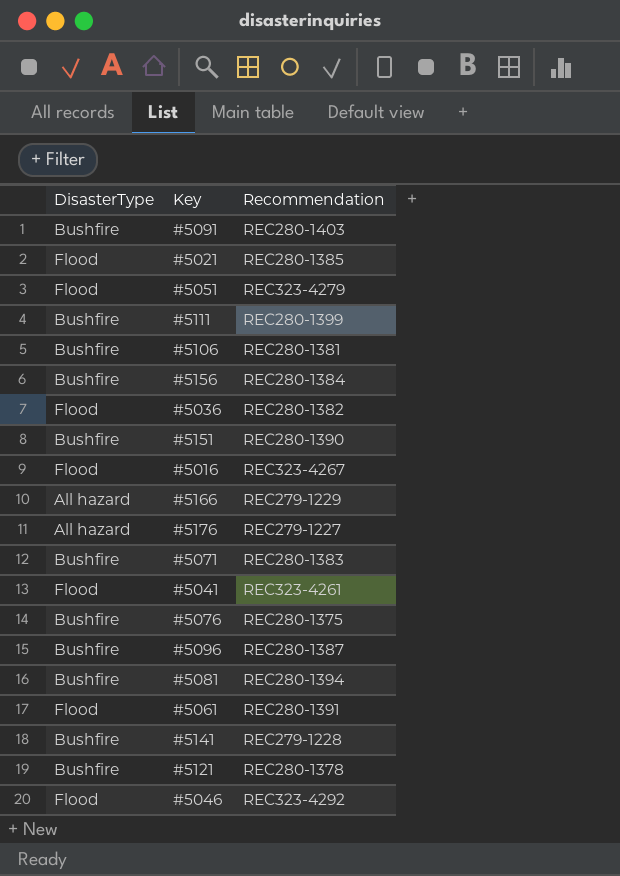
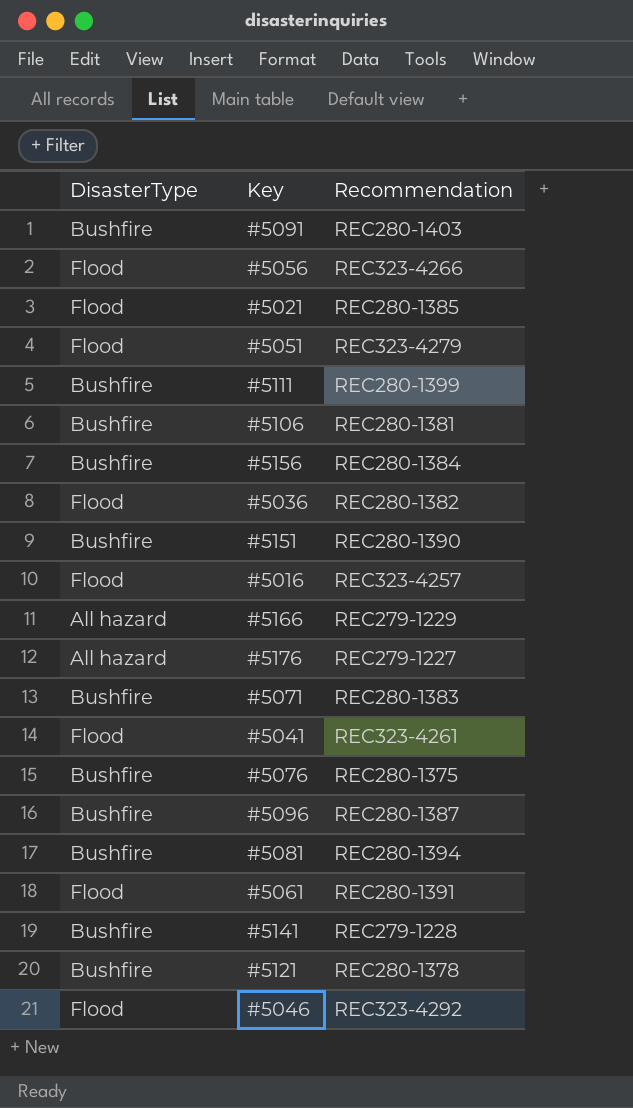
row #5056: none -> Flood | REC323-4266
#5016 | Recommendation: REC323-4267 -> REC323-4257

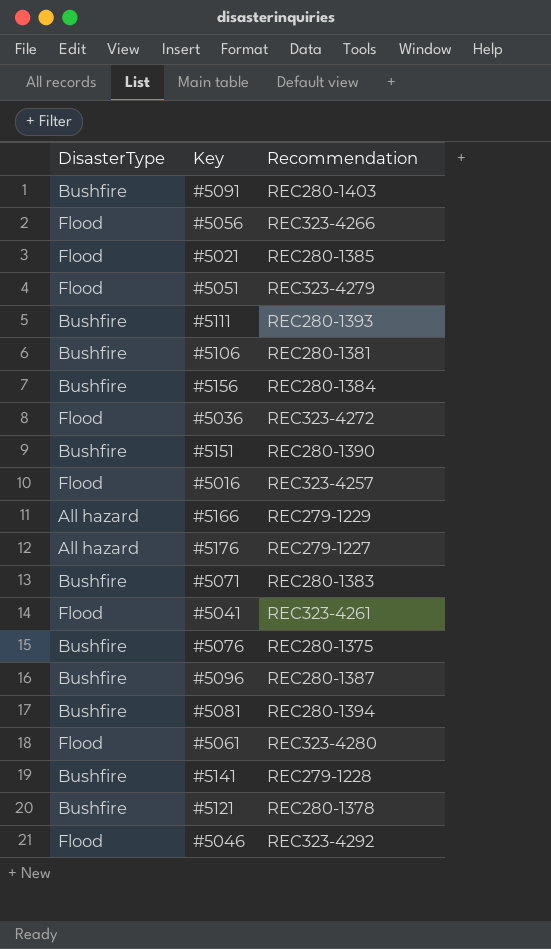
#5111 | Recommendation: REC280-1399 -> REC280-1393
#5036 | Recommendation: REC280-1382 -> REC323-4272
#5061 | Recommendation: REC280-1391 -> REC323-4280

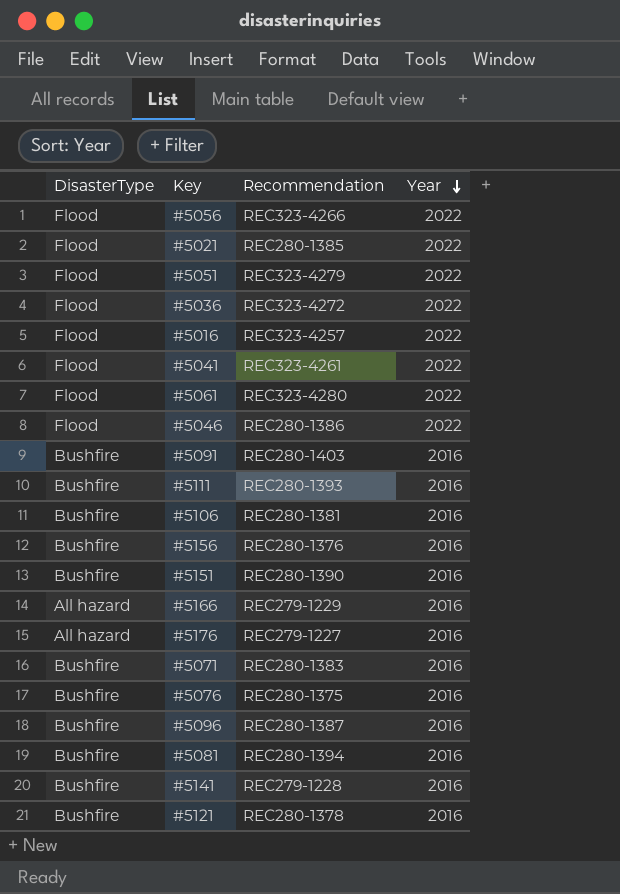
row order: none -> Year descending
column Year | position: none -> 4
#5046 | Recommendation: REC323-4292 -> REC280-1386
#5156 | Recommendation: REC280-1384 -> REC280-1376

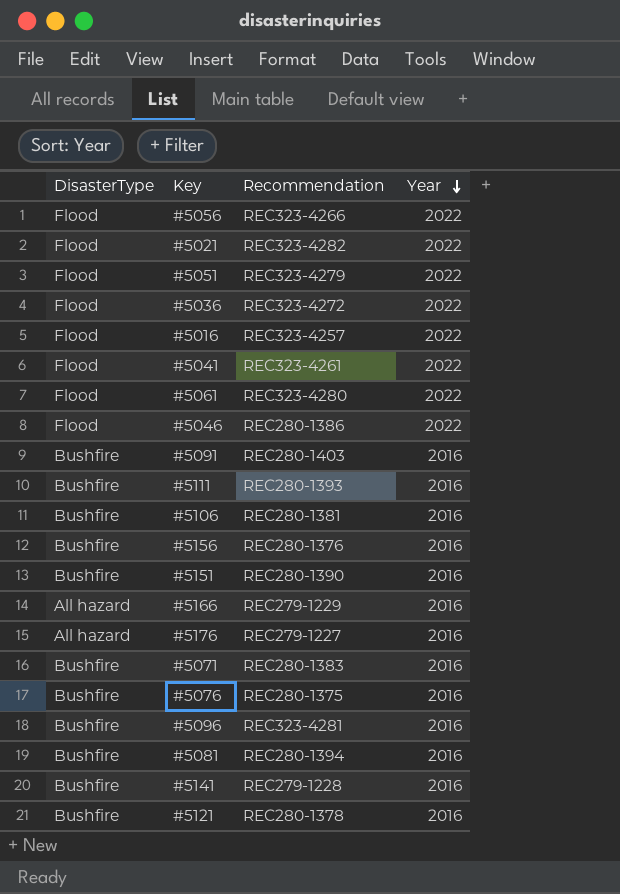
#5021 | Recommendation: REC280-1385 -> REC323-4282
#5096 | Recommendation: REC280-1387 -> REC323-4281

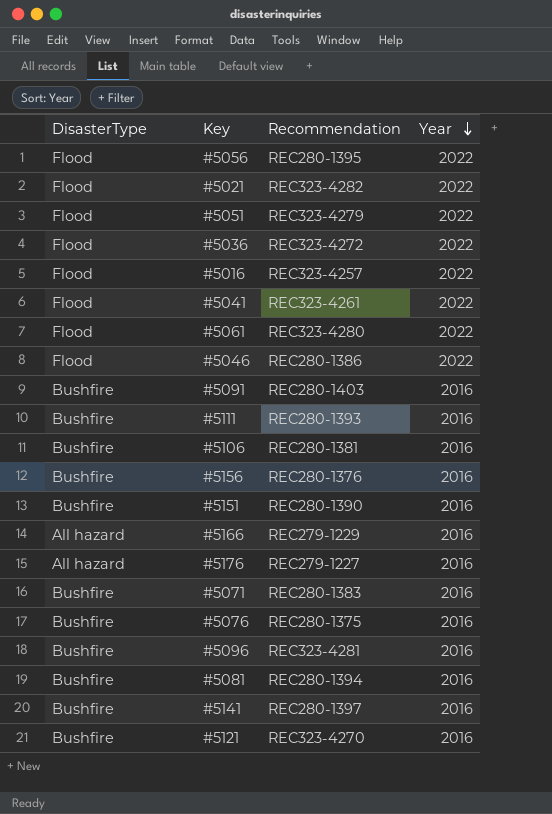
#5056 | Recommendation: REC323-4266 -> REC280-1395
#5141 | Recommendation: REC279-1228 -> REC280-1397
#5121 | Recommendation: REC280-1378 -> REC323-4270

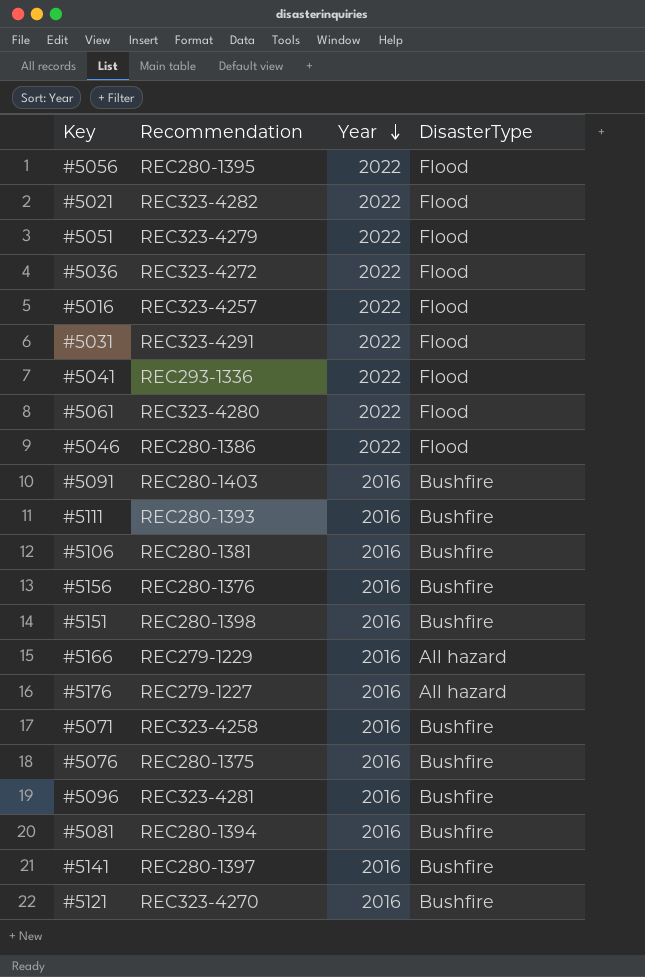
column DisasterType | position: 1 -> 4
row #5031: none -> REC323-4291 | 2022 | Flood
#5041 | Recommendation: REC323-4261 -> REC293-1336
#5151 | Recommendation: REC280-1390 -> REC280-1398
#5071 | Recommendation: REC280-1383 -> REC323-4258

